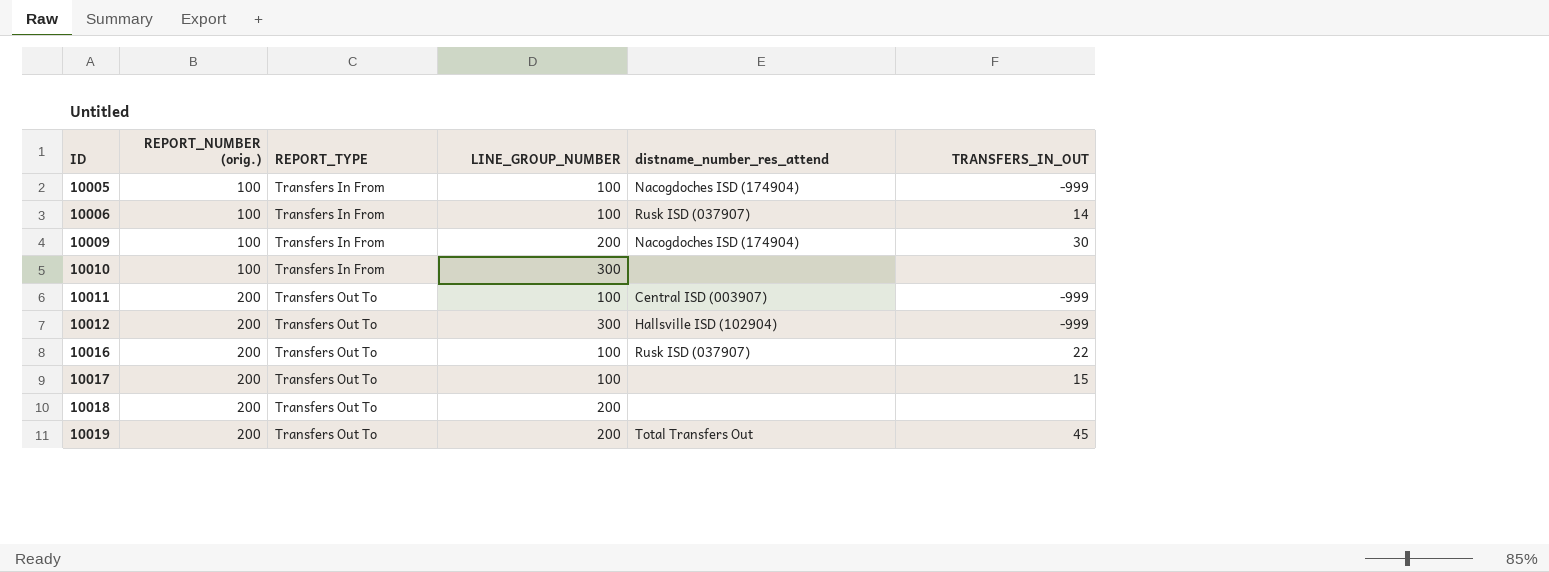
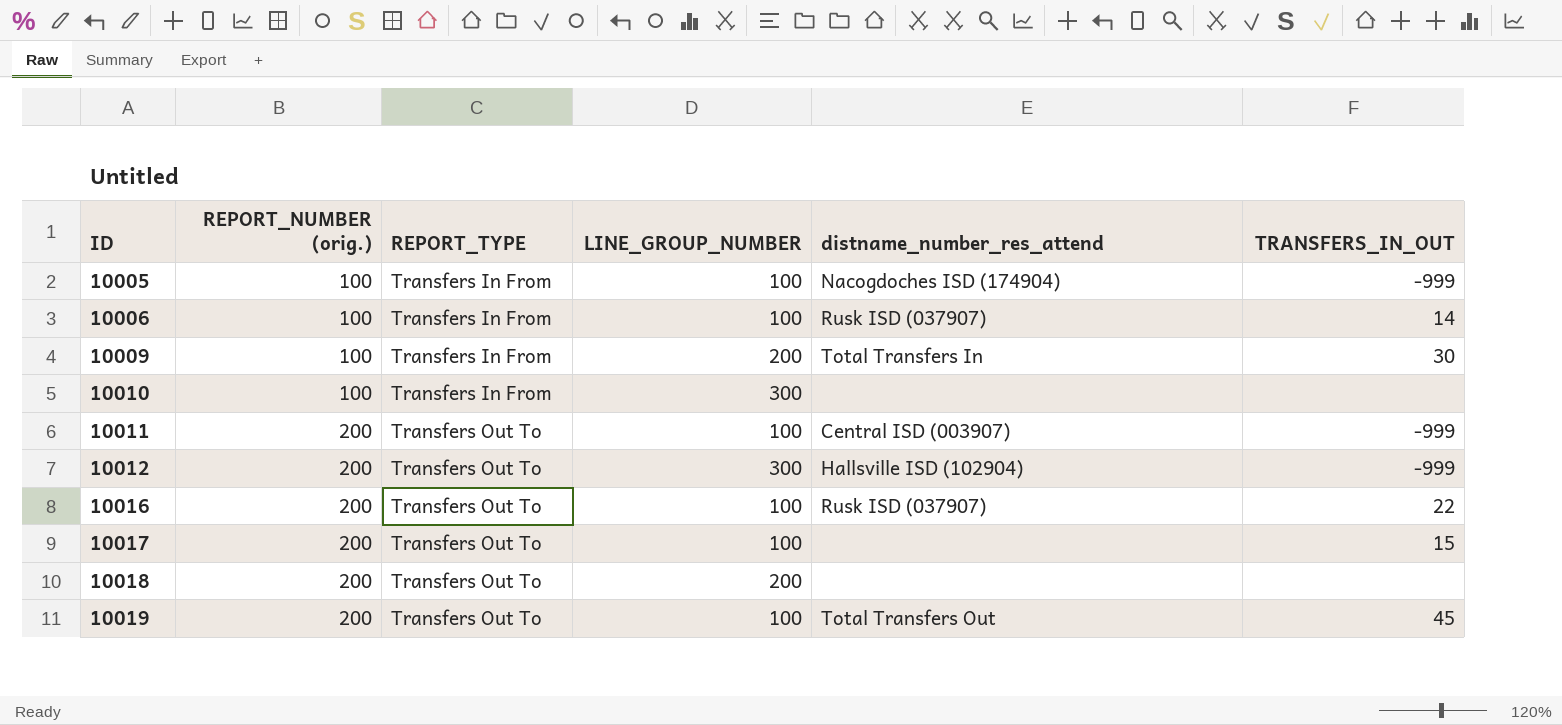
10009 | distname_number_res_attend: Nacogdoches ISD (174904) -> Total Transfers In
10019 | LINE_GROUP_NUMBER: 200 -> 100

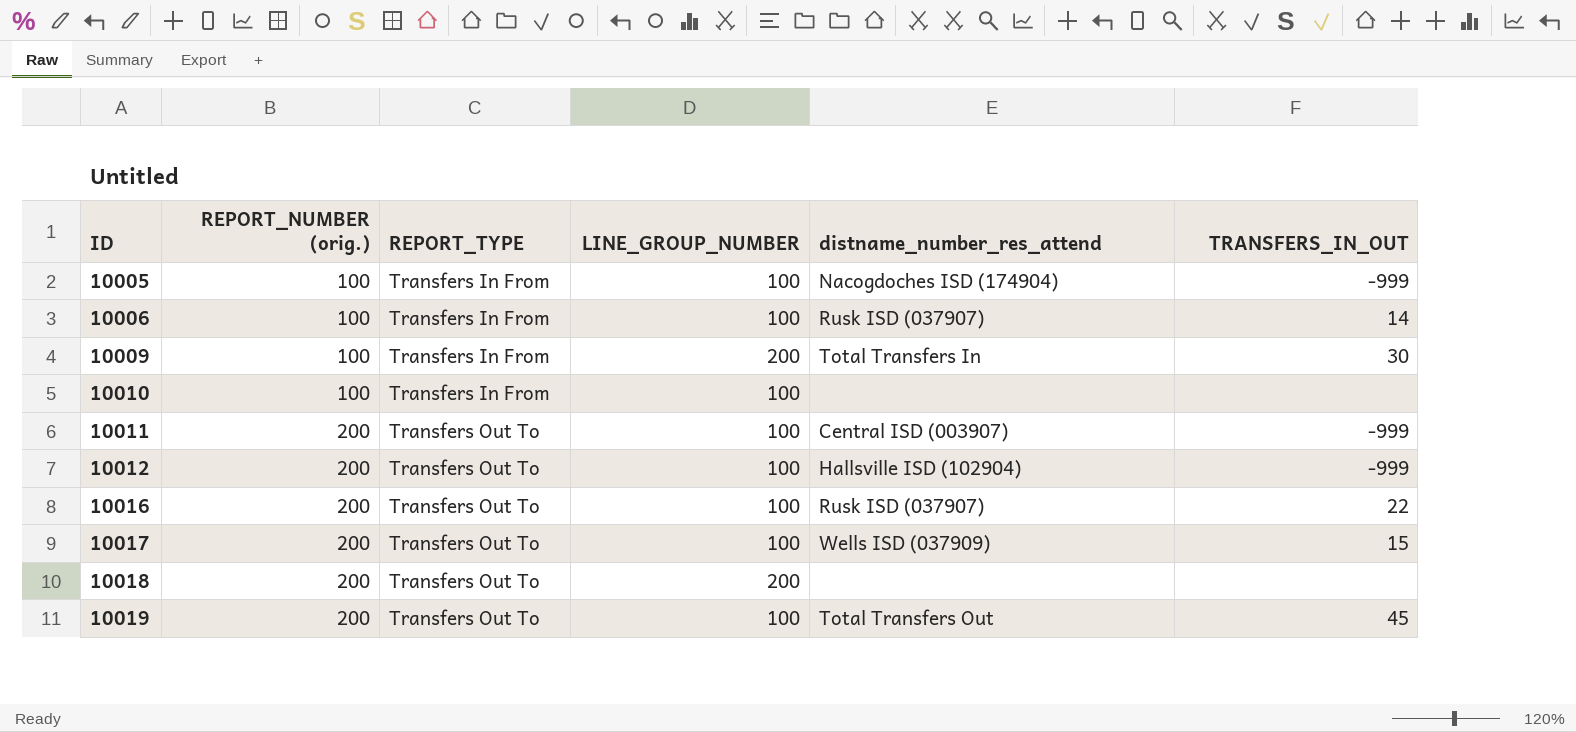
10010 | LINE_GROUP_NUMBER: 300 -> 100
10012 | LINE_GROUP_NUMBER: 300 -> 100
10017 | distname_number_res_attend: none -> Wells ISD (037909)

